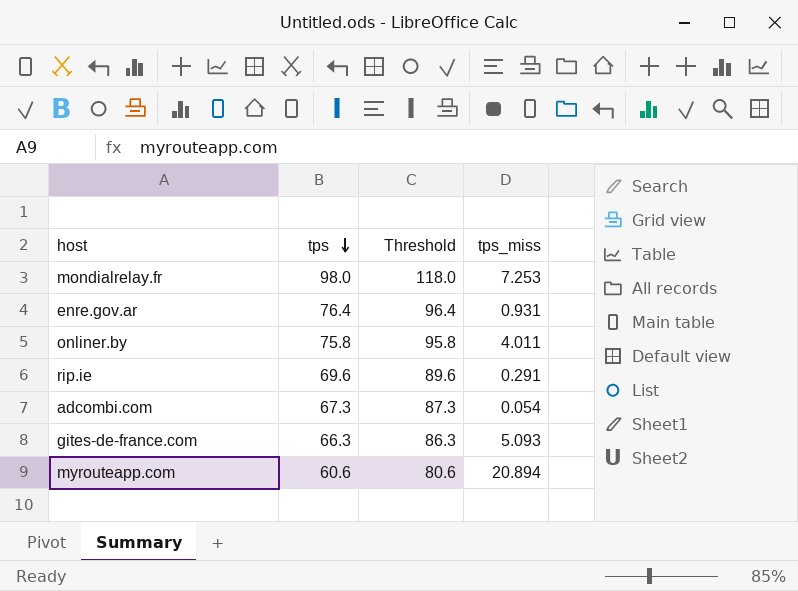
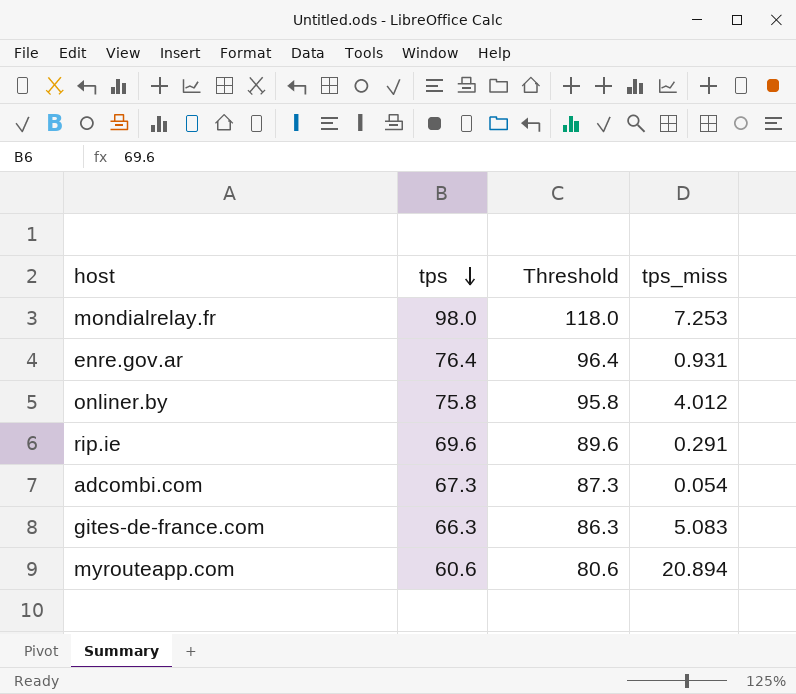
onliner.by | tps_miss: 4.011 -> 4.012
gites-de-france.com | tps_miss: 5.093 -> 5.083

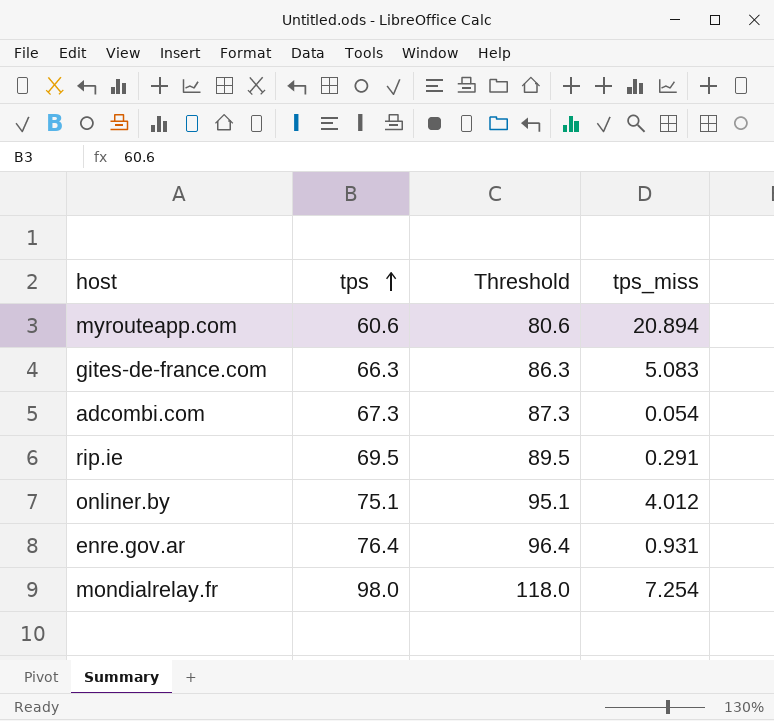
row order: tps descending -> tps ascending
rip.ie | tps: 69.6 -> 69.5
rip.ie | Threshold: 89.6 -> 89.5
onliner.by | tps: 75.8 -> 75.1
onliner.by | Threshold: 95.8 -> 95.1
mondialrelay.fr | tps_miss: 7.253 -> 7.254

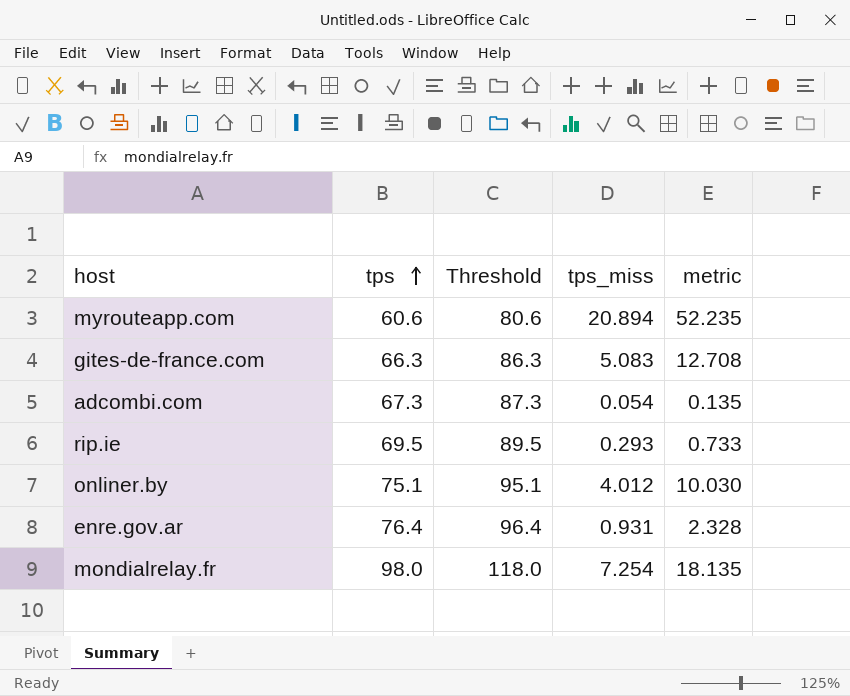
column metric | formula: none -> [tps_miss] * 2.5
rip.ie | tps_miss: 0.291 -> 0.293

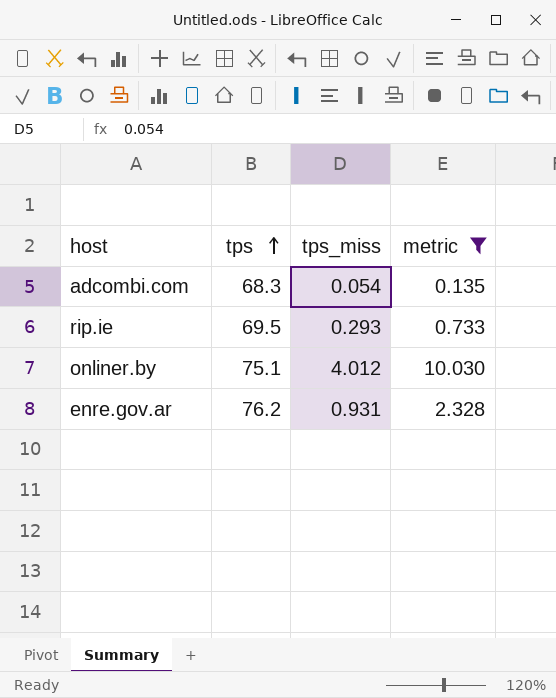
filter: none -> metric <= 10.030
column Threshold | formula: [tps] + 20 -> none
adcombi.com | tps: 67.3 -> 68.3
enre.gov.ar | tps: 76.4 -> 76.2

